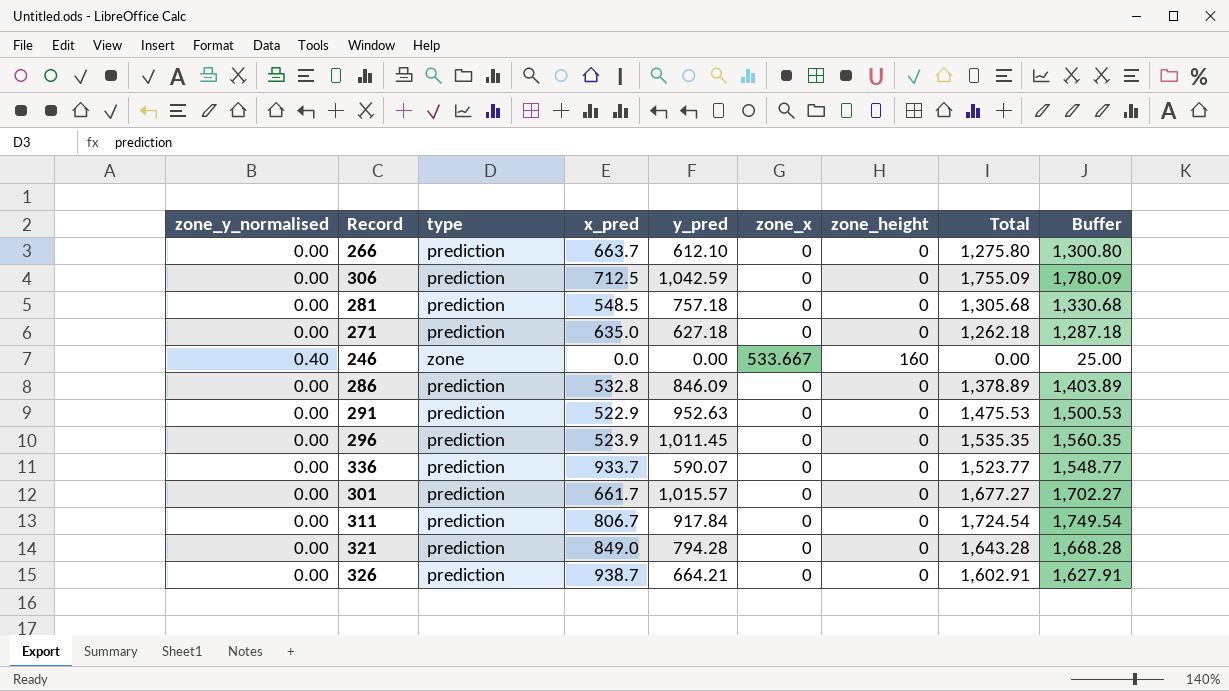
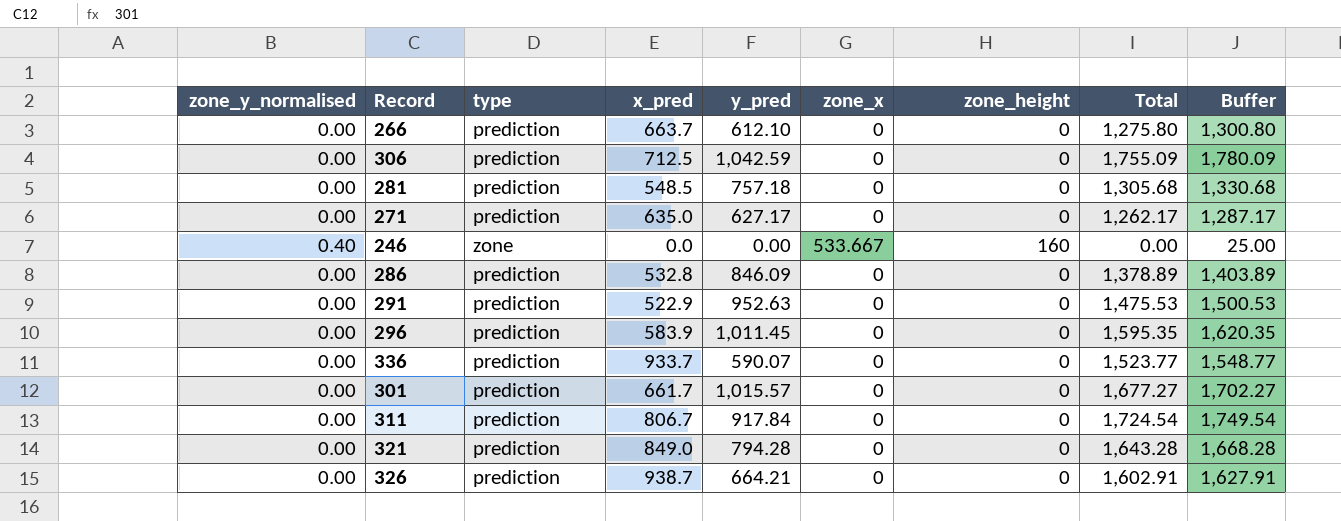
271 | y_pred: 627.18 -> 627.17
271 | Total: 1,262.18 -> 1,262.17
271 | Buffer: 1,287.18 -> 1,287.17
296 | x_pred: 523.9 -> 583.9
296 | Total: 1,535.35 -> 1,595.35
296 | Buffer: 1,560.35 -> 1,620.35

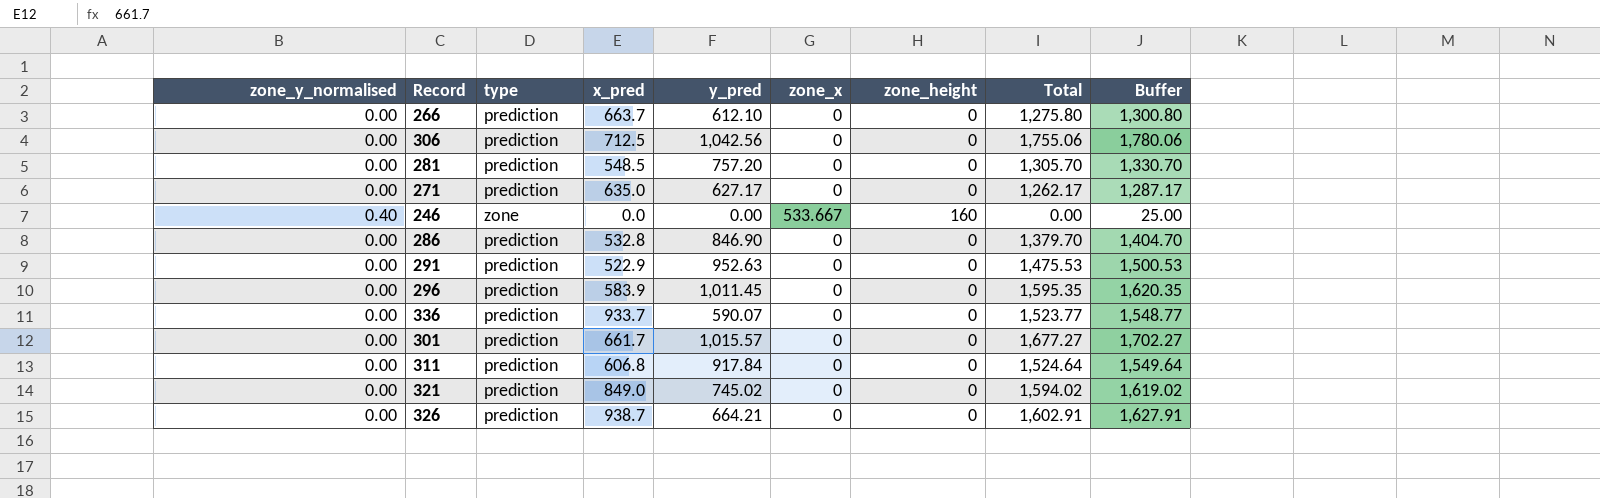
306 | y_pred: 1,042.59 -> 1,042.56
306 | Total: 1,755.09 -> 1,755.06
306 | Buffer: 1,780.09 -> 1,780.06
281 | y_pred: 757.18 -> 757.20
281 | Total: 1,305.68 -> 1,305.70
281 | Buffer: 1,330.68 -> 1,330.70
286 | y_pred: 846.09 -> 846.90
286 | Total: 1,378.89 -> 1,379.70
286 | Buffer: 1,403.89 -> 1,404.70
311 | x_pred: 806.7 -> 606.8
311 | Total: 1,724.54 -> 1,524.64
311 | Buffer: 1,749.54 -> 1,549.64
321 | y_pred: 794.28 -> 745.02
321 | Total: 1,643.28 -> 1,594.02
321 | Buffer: 1,668.28 -> 1,619.02

